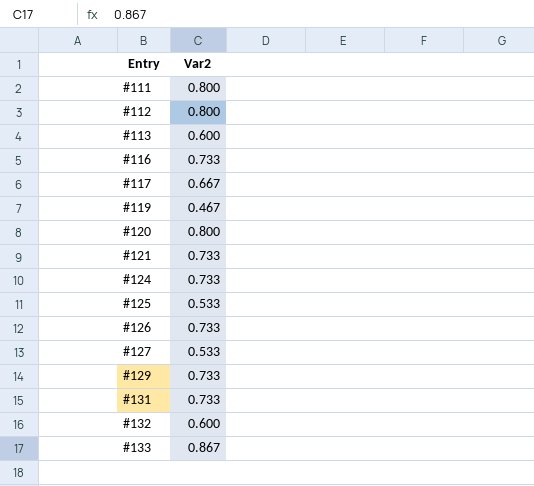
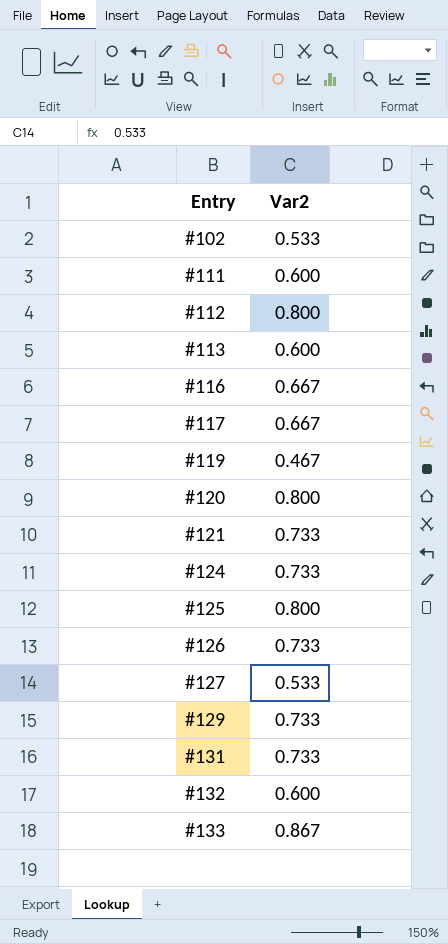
row #102: none -> 0.533
#111 | Var2: 0.800 -> 0.600
#116 | Var2: 0.733 -> 0.667
#125 | Var2: 0.533 -> 0.800

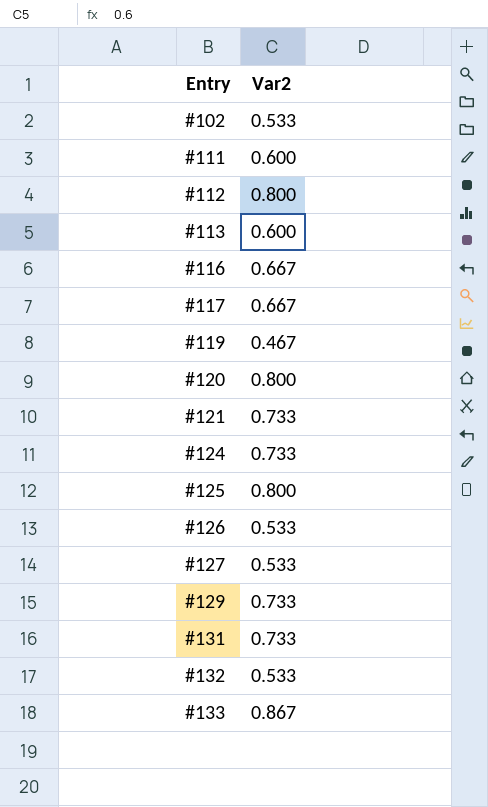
#126 | Var2: 0.733 -> 0.533
#132 | Var2: 0.600 -> 0.533

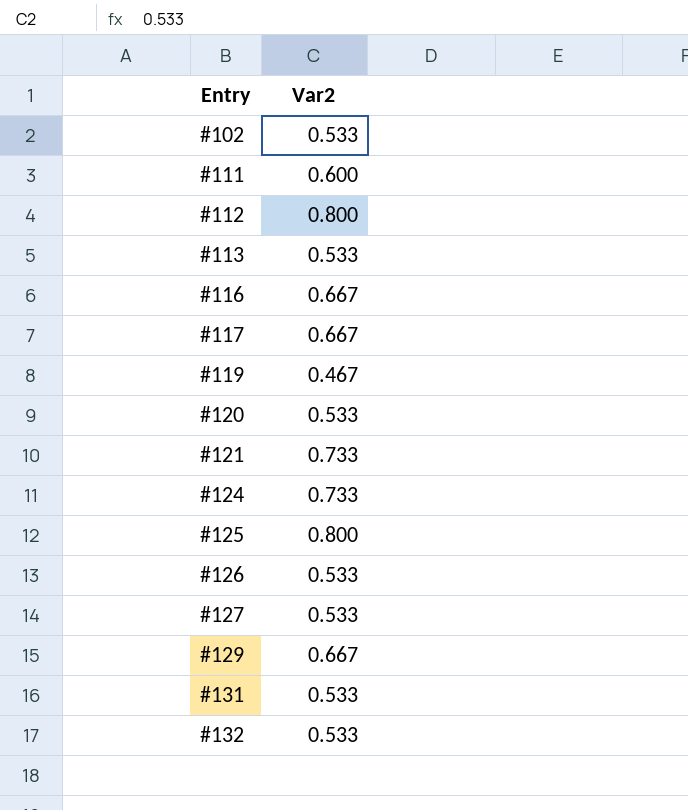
row #133: 0.867 -> none
#113 | Var2: 0.600 -> 0.533
#120 | Var2: 0.800 -> 0.533
#129 | Var2: 0.733 -> 0.667
#131 | Var2: 0.733 -> 0.533

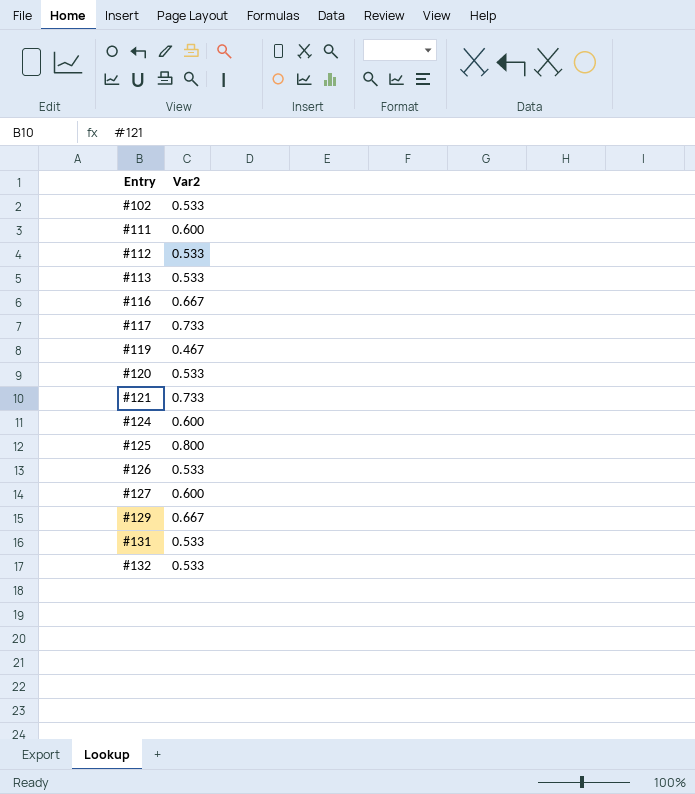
#112 | Var2: 0.800 -> 0.533
#117 | Var2: 0.667 -> 0.733
#124 | Var2: 0.733 -> 0.600
#127 | Var2: 0.533 -> 0.600

